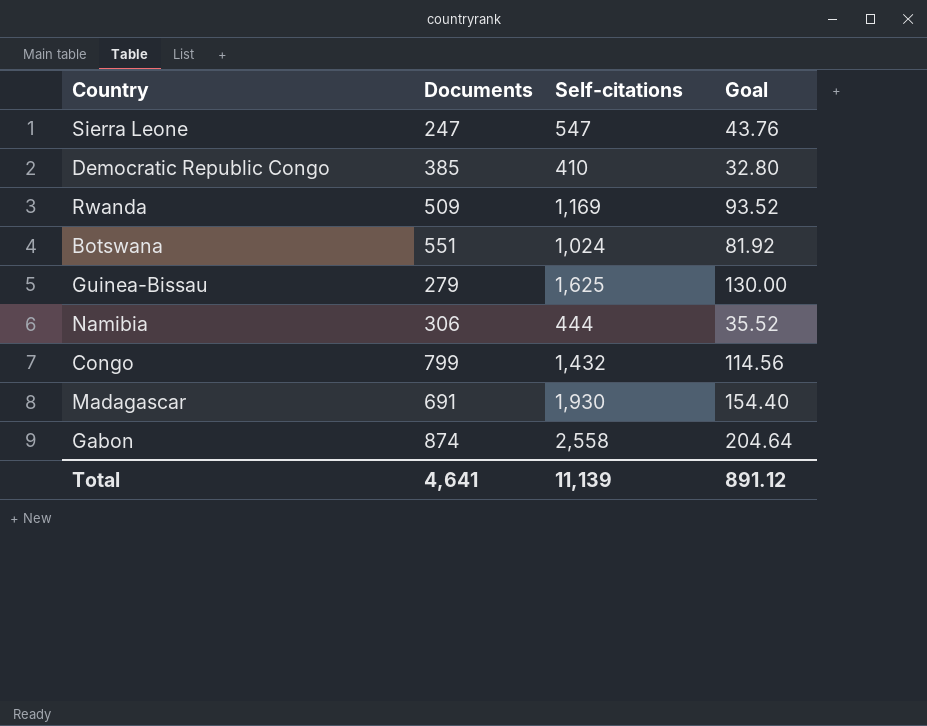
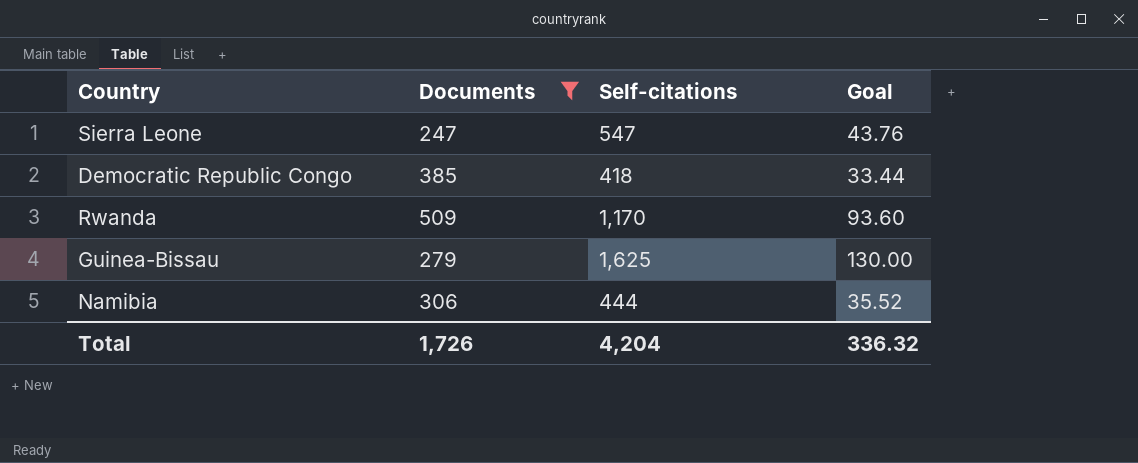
filter: none -> Documents <= 509
Democratic Republic Congo | Self-citations: 410 -> 418
Democratic Republic Congo | Goal: 32.80 -> 33.44
Rwanda | Self-citations: 1,169 -> 1,170
Rwanda | Goal: 93.52 -> 93.60
Total | Documents: 4,641 -> 1,726
Total | Self-citations: 11,139 -> 4,204
Total | Goal: 891.12 -> 336.32

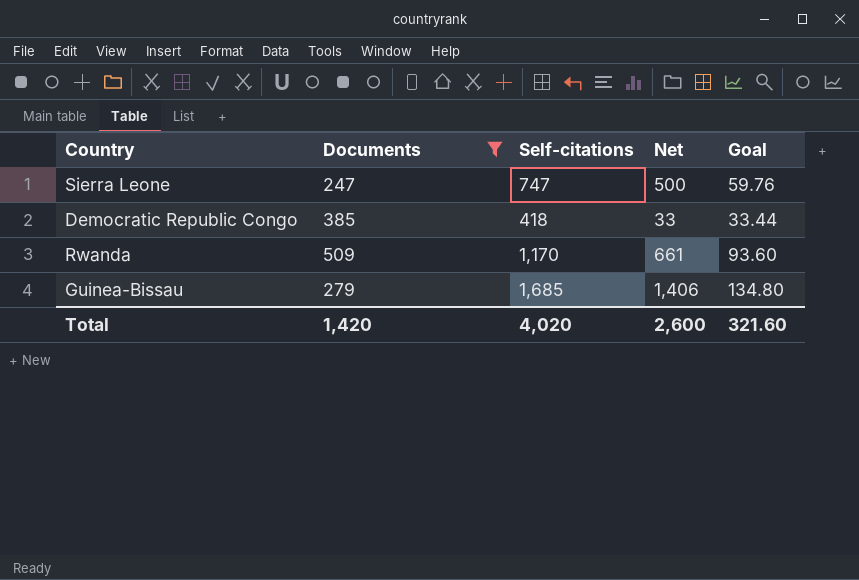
column Net | formula: none -> [Self-citations] - [Documents]
row Namibia: 306 | 444 | 35.52 -> none
Sierra Leone | Self-citations: 547 -> 747
Sierra Leone | Goal: 43.76 -> 59.76
Guinea-Bissau | Self-citations: 1,625 -> 1,685
Guinea-Bissau | Goal: 130.00 -> 134.80
Total | Documents: 1,726 -> 1,420
Total | Self-citations: 4,204 -> 4,020
Total | Goal: 336.32 -> 321.60

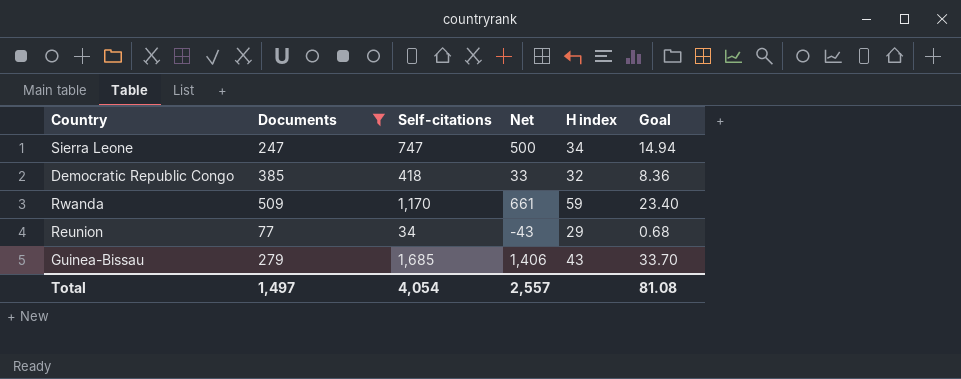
column H index | position: none -> 5
column Goal | formula: [Self-citations] * 0.08 -> [Self-citations] * 0.02
row Reunion: none -> 77 | 34 | -43 | 29 | 0.68
Total | Documents: 1,420 -> 1,497
Total | Self-citations: 4,020 -> 4,054
Total | Net: 2,600 -> 2,557
Total | Goal: 321.60 -> 81.08

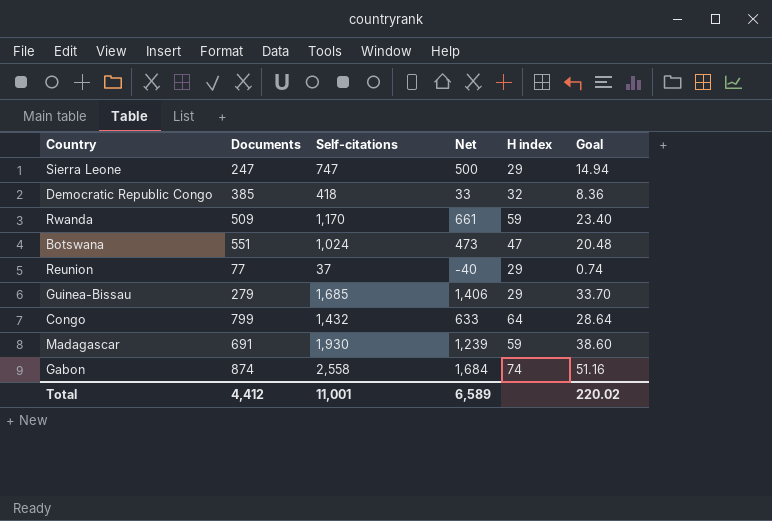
filter: Documents <= 509 -> none
Sierra Leone | H index: 34 -> 29
Reunion | Self-citations: 34 -> 37
Reunion | Net: -43 -> -40
Reunion | Goal: 0.68 -> 0.74
Guinea-Bissau | H index: 43 -> 29
Total | Documents: 1,497 -> 4,412
Total | Self-citations: 4,054 -> 11,001
Total | Net: 2,557 -> 6,589
Total | Goal: 81.08 -> 220.02

